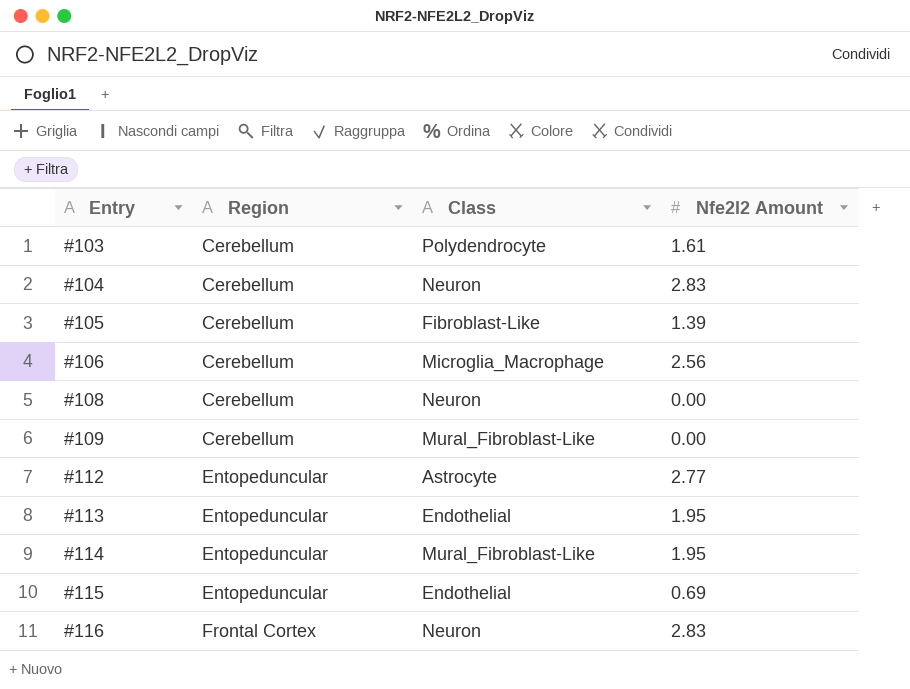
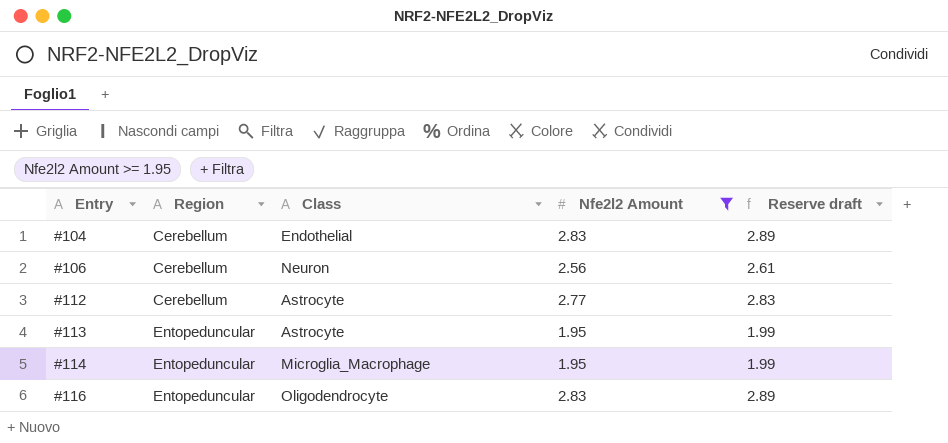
filter: none -> Nfe2l2 Amount >= 1.95
column Reserve draft | formula: none -> [Nfe2l2 Amount] * 1.02
#104 | Class: Neuron -> Endothelial
#106 | Class: Microglia_Macrophage -> Neuron
#112 | Region: Entopeduncular -> Cerebellum
#113 | Class: Endothelial -> Astrocyte
#114 | Class: Mural_Fibroblast-Like -> Microglia_Macrophage
#116 | Region: Frontal Cortex -> Entopeduncular
#116 | Class: Neuron -> Oligodendrocyte

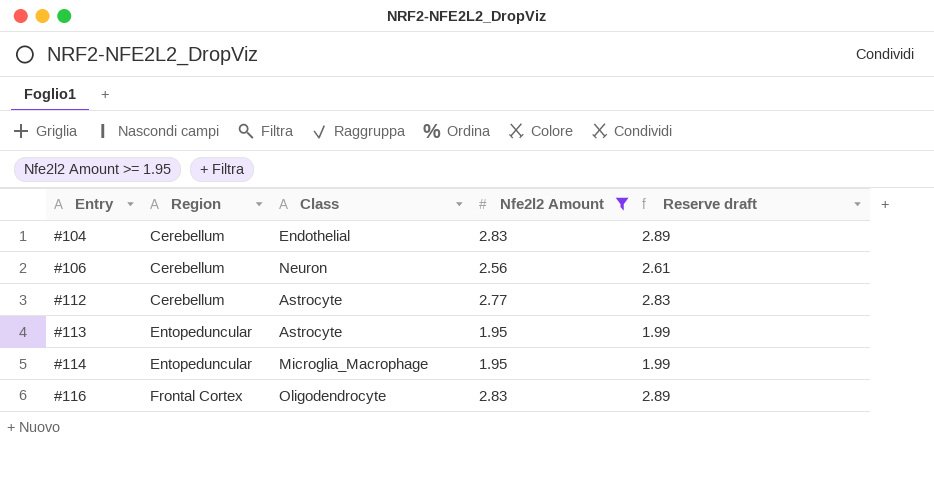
#116 | Region: Entopeduncular -> Frontal Cortex

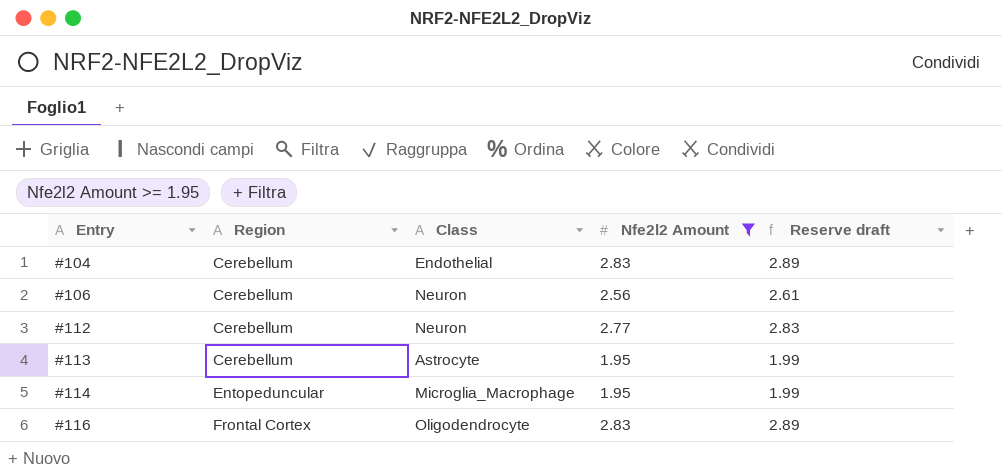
#112 | Class: Astrocyte -> Neuron
#113 | Region: Entopeduncular -> Cerebellum

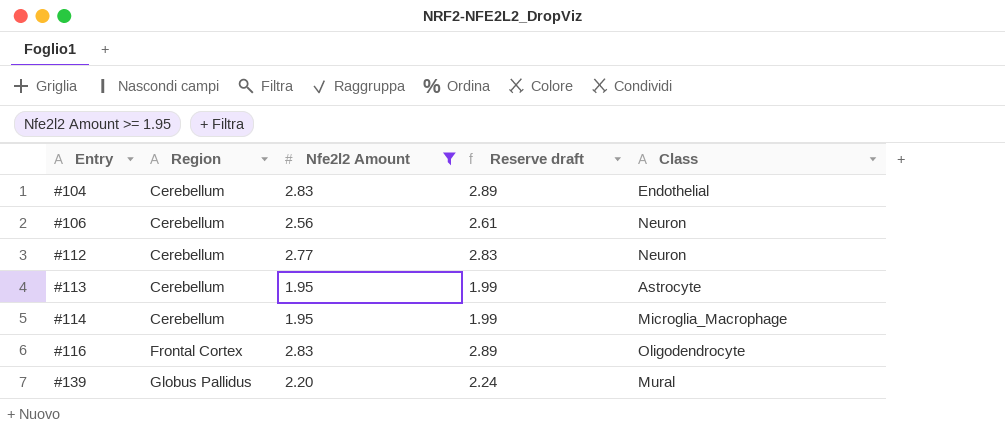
column Class | position: 3 -> 5
#114 | Region: Entopeduncular -> Cerebellum
row #139: none -> Globus Pallidus | 2.20 | 2.24 | Mural

